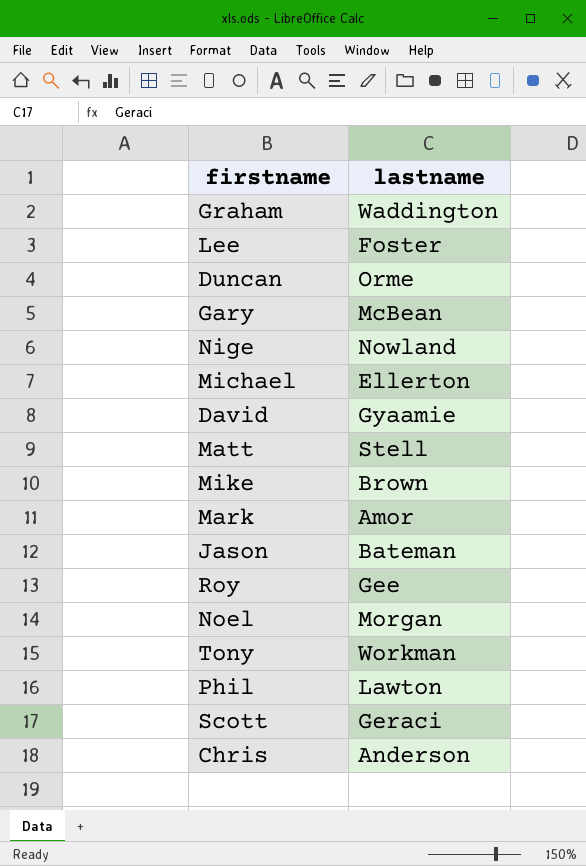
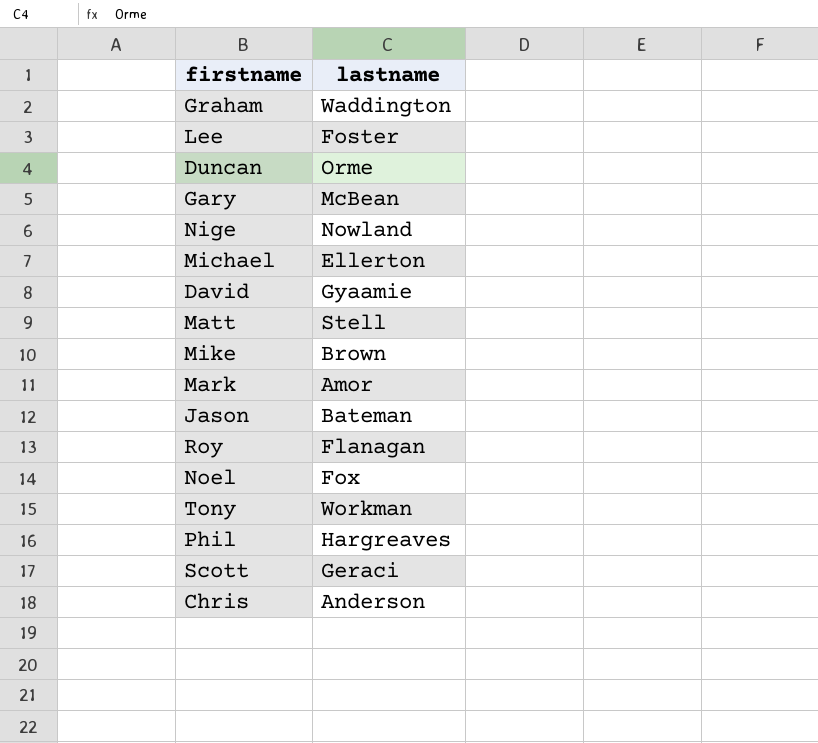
Roy | lastname: Gee -> Flanagan
Noel | lastname: Morgan -> Fox
Phil | lastname: Lawton -> Hargreaves

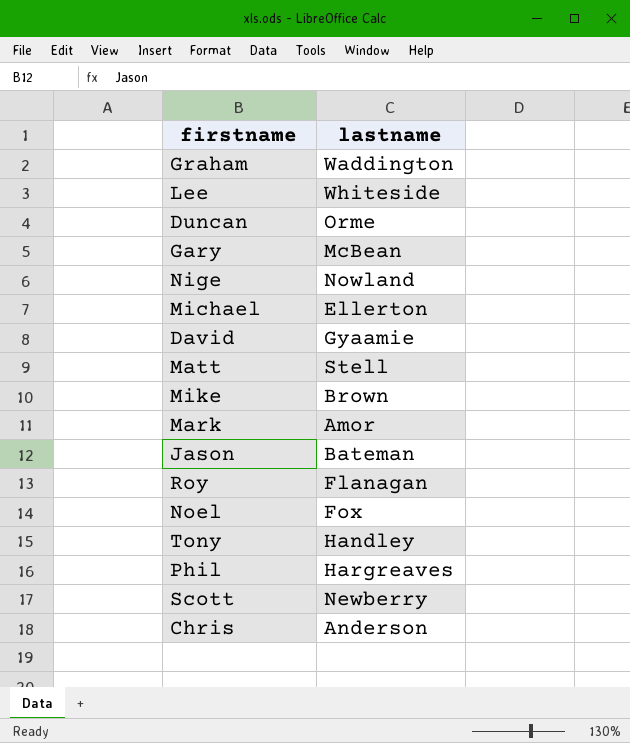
Lee | lastname: Foster -> Whiteside
Tony | lastname: Workman -> Handley
Scott | lastname: Geraci -> Newberry

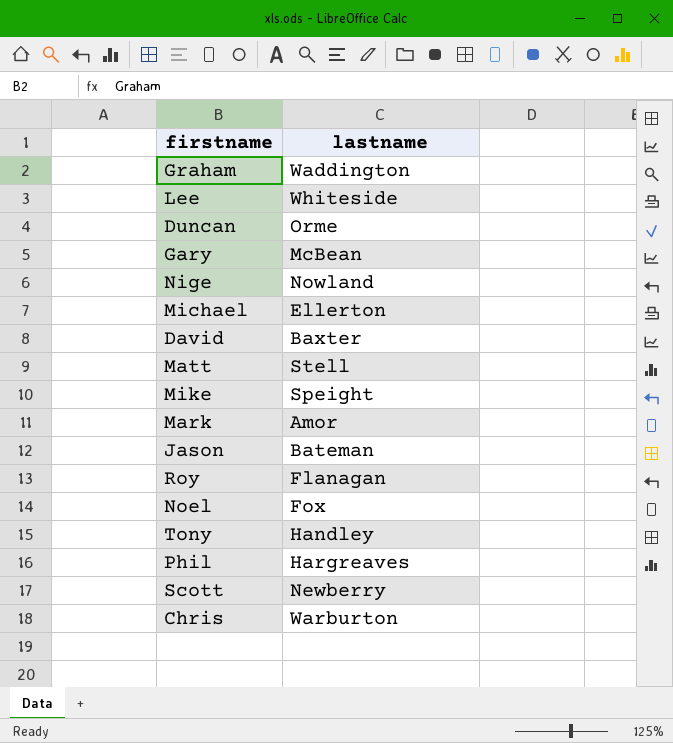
David | lastname: Gyaamie -> Baxter
Mike | lastname: Brown -> Speight
Chris | lastname: Anderson -> Warburton

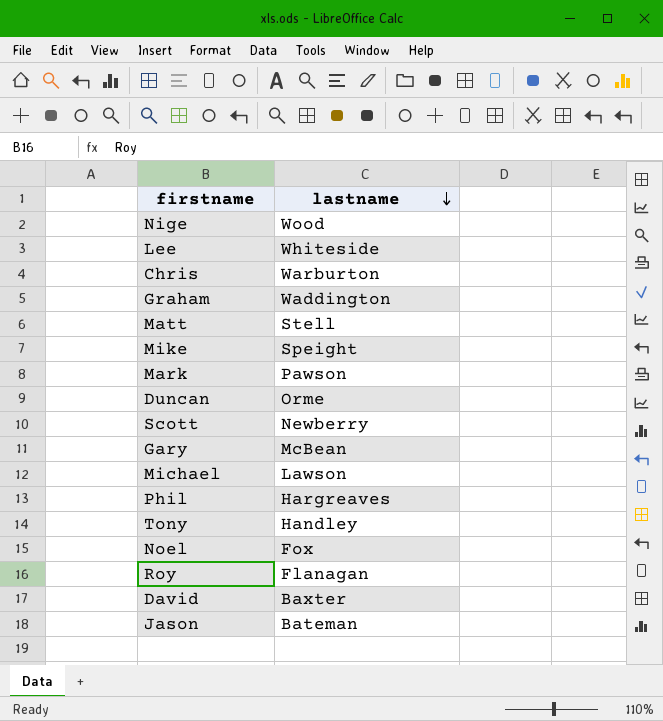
row order: none -> lastname descending
Nige | lastname: Nowland -> Wood
Mark | lastname: Amor -> Pawson
Michael | lastname: Ellerton -> Lawson

